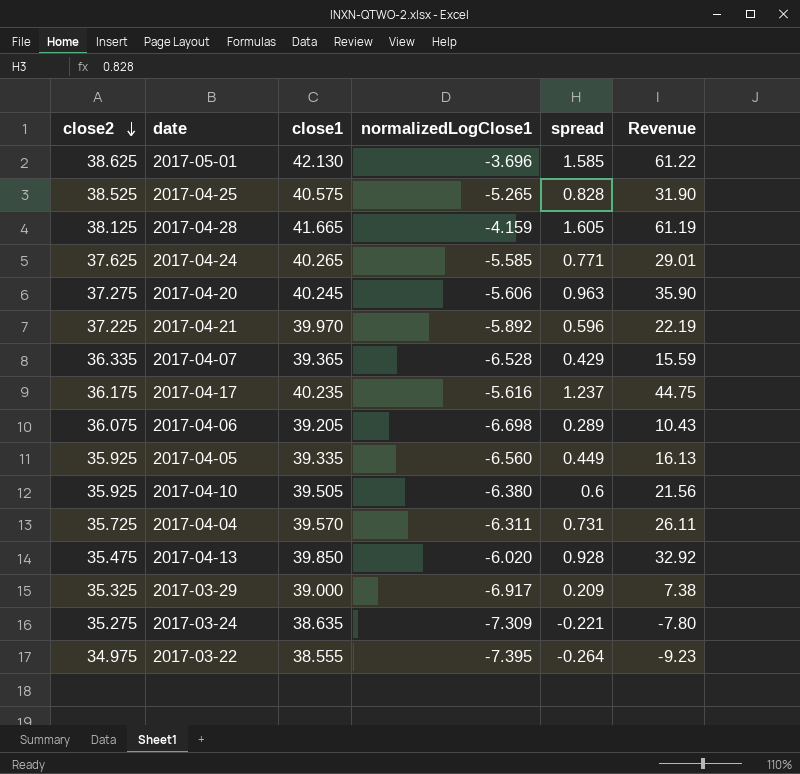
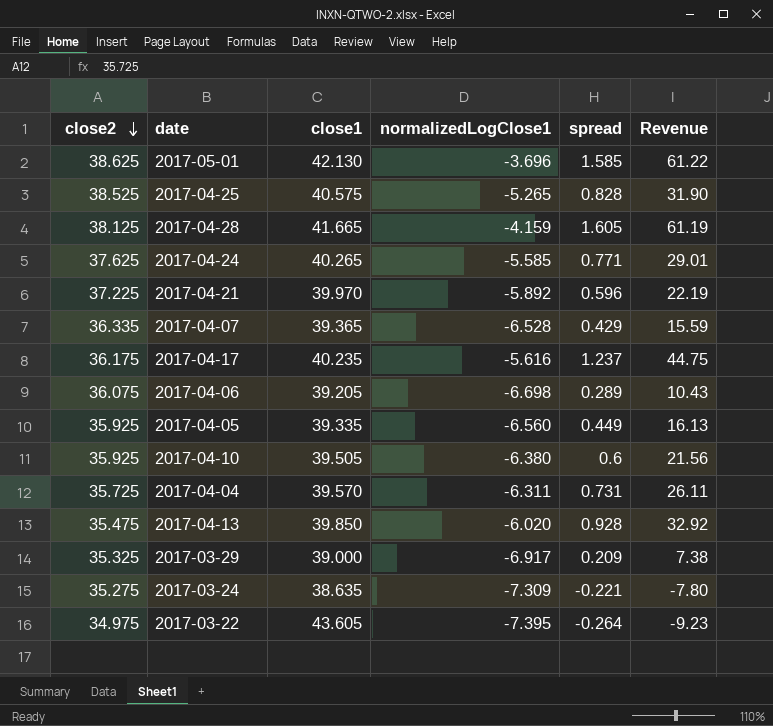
row 2017-04-20: 37.275 | 40.245 | -5.606 | 0.963 | 35.90 -> none
2017-03-22 | close1: 38.555 -> 43.605

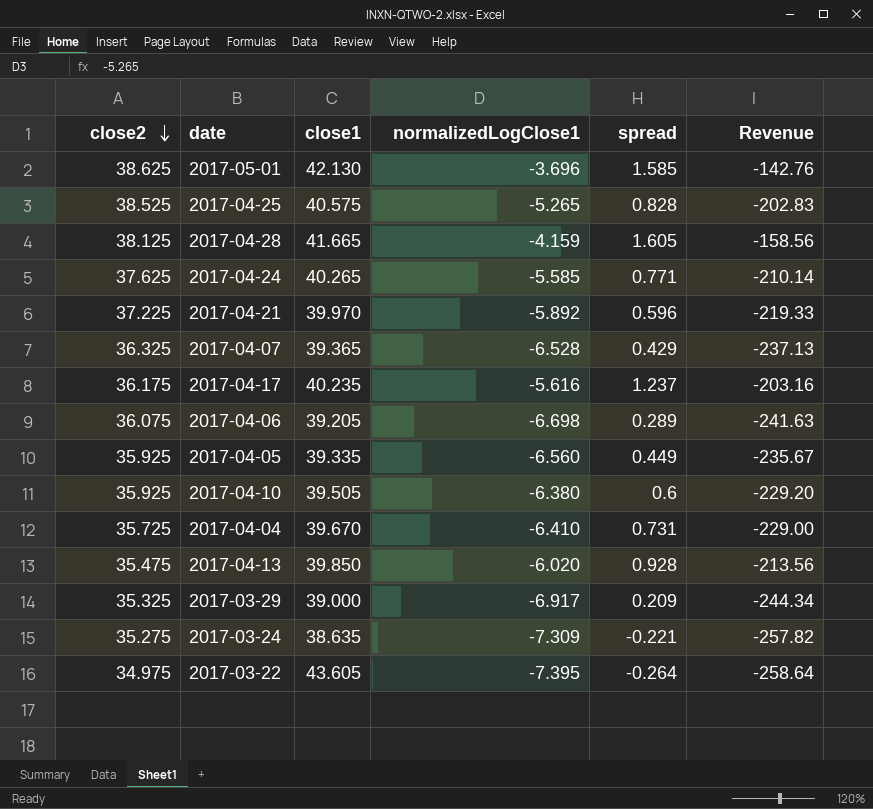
column Revenue | formula: [close2] * [spread] -> [close2] * [normalizedLogClose1]
2017-04-07 | close2: 36.335 -> 36.325
2017-04-04 | close1: 39.570 -> 39.670
2017-04-04 | normalizedLogClose1: -6.311 -> -6.410

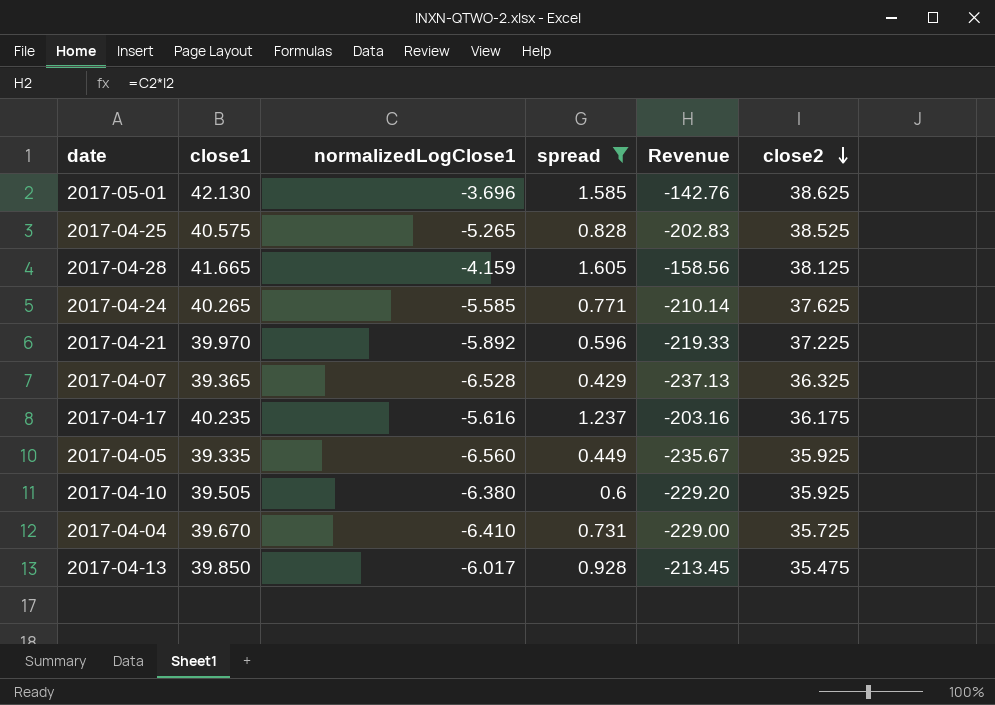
filter: none -> spread >= 0.429
column close2 | position: 1 -> 6
2017-04-13 | normalizedLogClose1: -6.020 -> -6.017
2017-04-13 | Revenue: -213.56 -> -213.45

